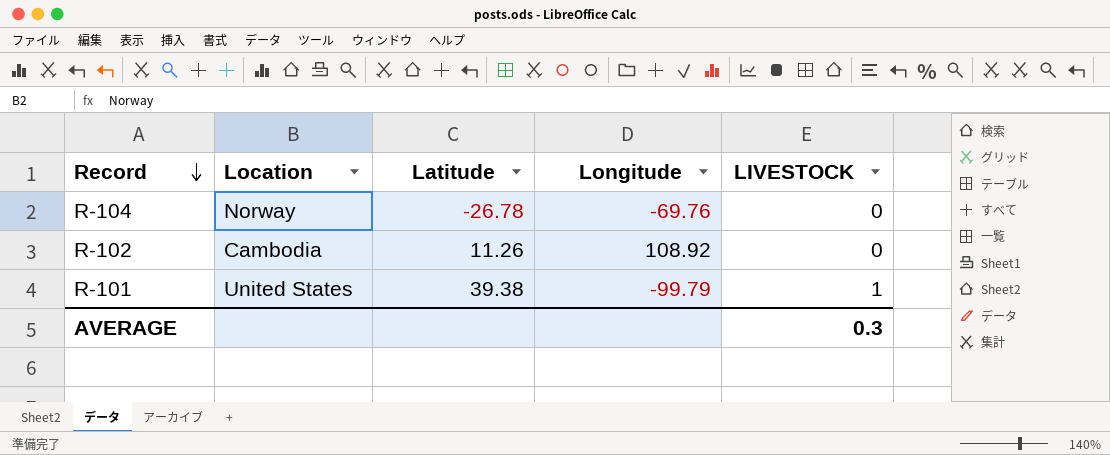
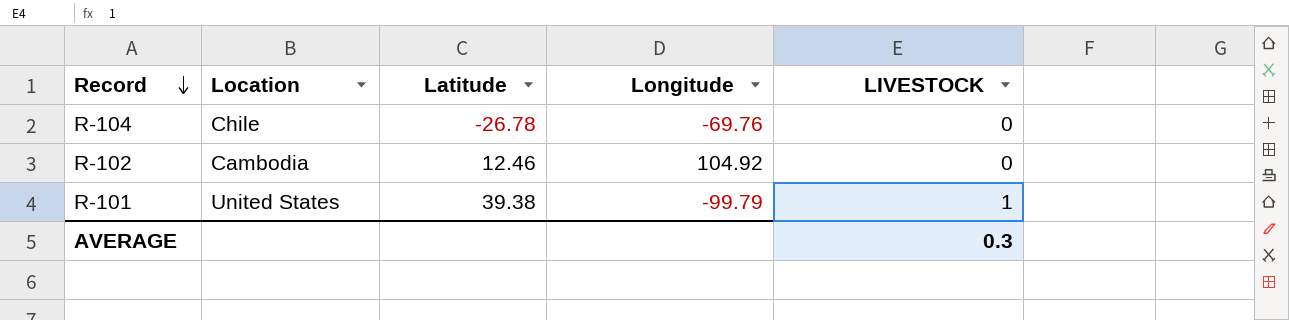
R-104 | Location: Norway -> Chile
R-102 | Latitude: 11.26 -> 12.46
R-102 | Longitude: 108.92 -> 104.92

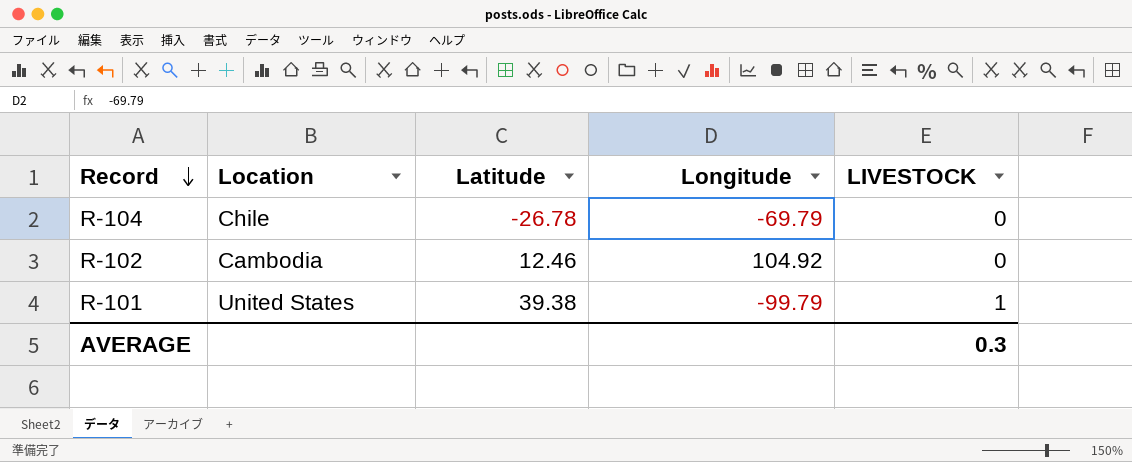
R-104 | Longitude: -69.76 -> -69.79

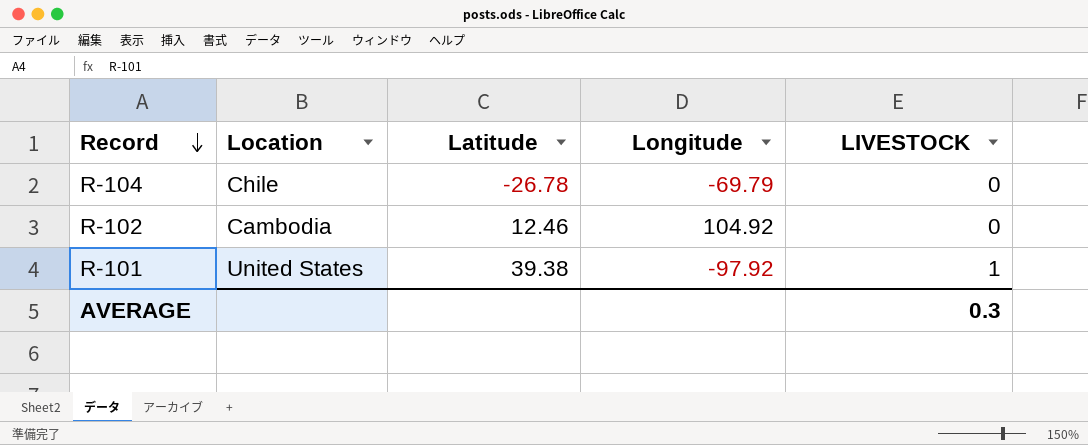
R-101 | Longitude: -99.79 -> -97.92

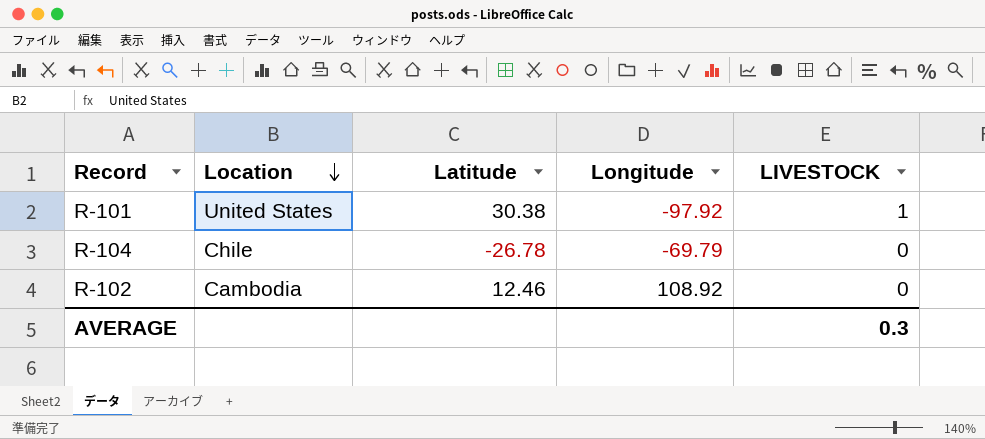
row order: Record descending -> Location descending
R-101 | Latitude: 39.38 -> 30.38
R-102 | Longitude: 104.92 -> 108.92

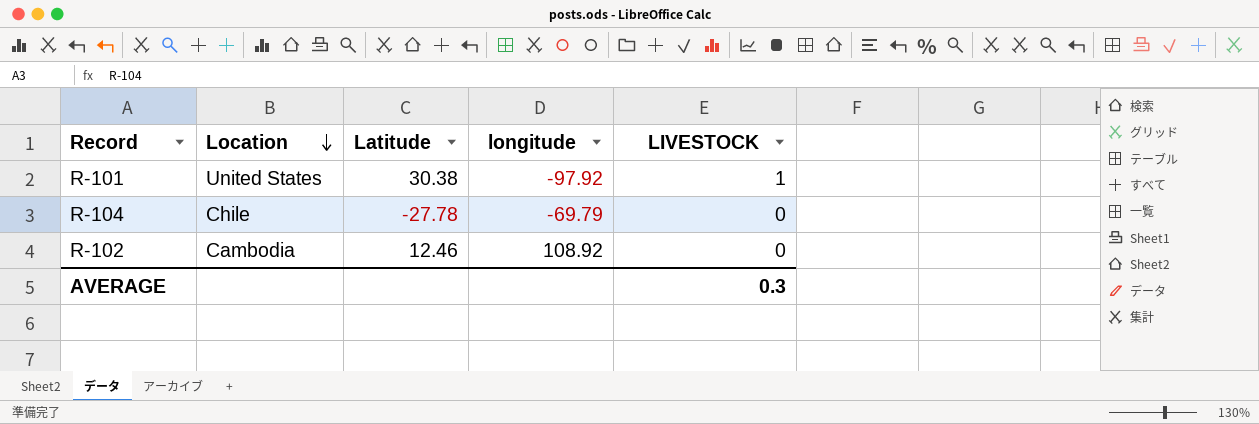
column name: Longitude -> longitude
R-104 | Latitude: -26.78 -> -27.78

